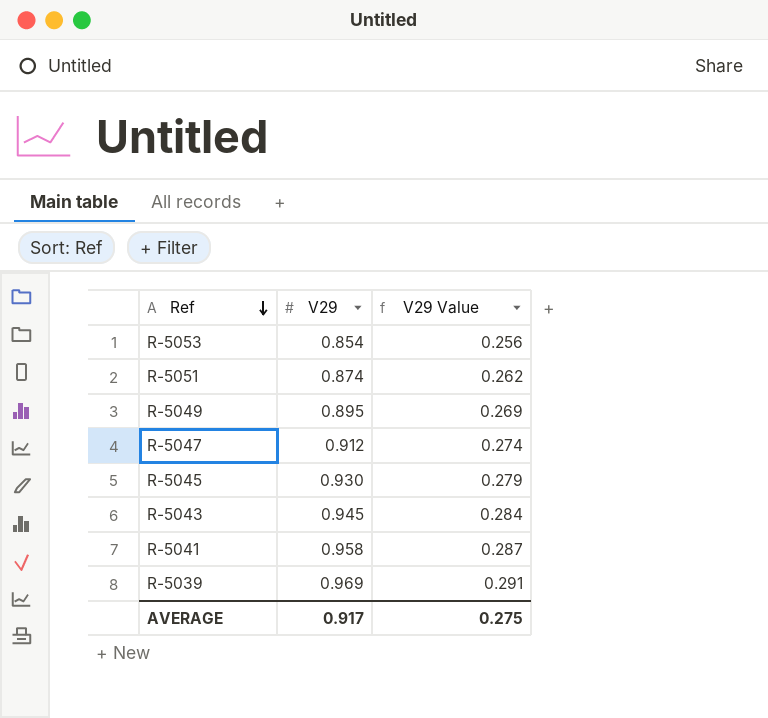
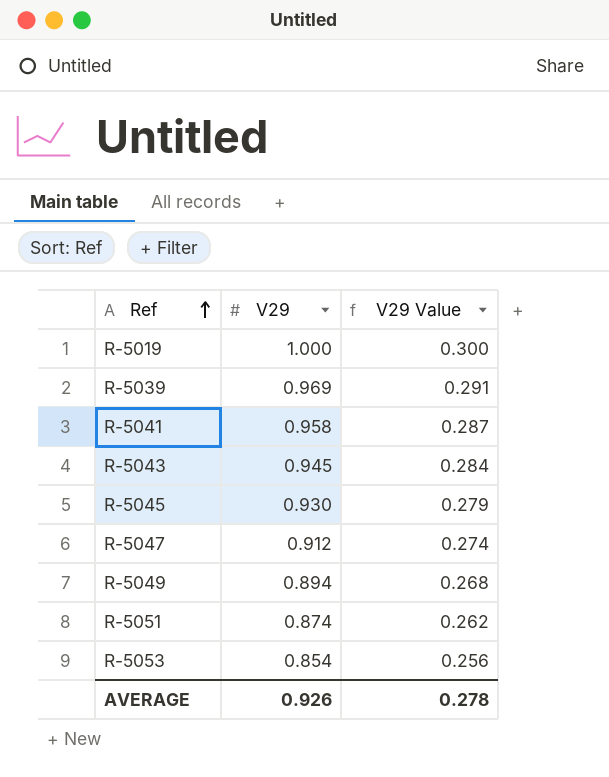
row order: Ref descending -> Ref ascending
row R-5019: none -> 1.000 | 0.300
R-5049 | V29: 0.895 -> 0.894
R-5049 | V29 Value: 0.269 -> 0.268
AVERAGE | V29: 0.917 -> 0.926
AVERAGE | V29 Value: 0.275 -> 0.278

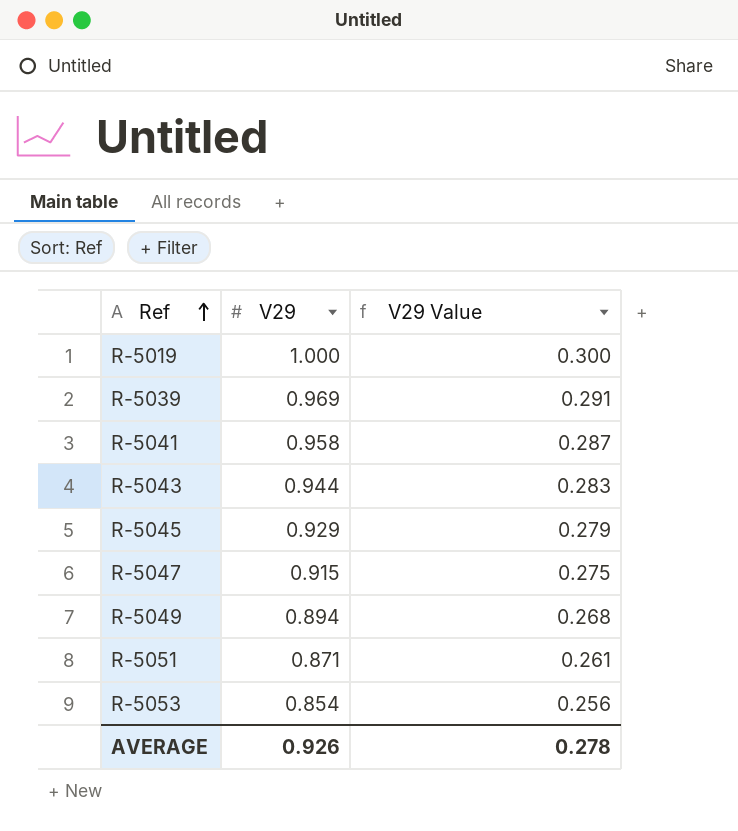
R-5043 | V29: 0.945 -> 0.944
R-5043 | V29 Value: 0.284 -> 0.283
R-5045 | V29: 0.930 -> 0.929
R-5047 | V29: 0.912 -> 0.915
R-5047 | V29 Value: 0.274 -> 0.275
R-5051 | V29: 0.874 -> 0.871
R-5051 | V29 Value: 0.262 -> 0.261

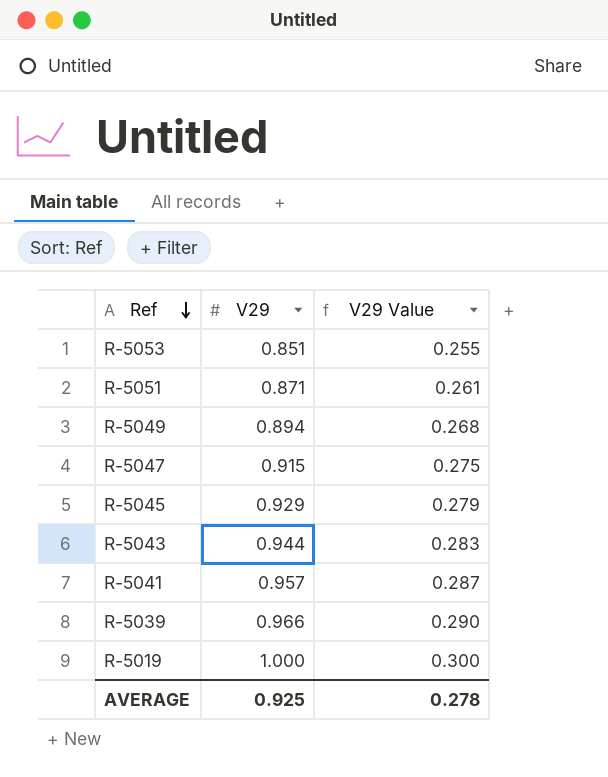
row order: Ref ascending -> Ref descending
R-5053 | V29: 0.854 -> 0.851
R-5053 | V29 Value: 0.256 -> 0.255
R-5041 | V29: 0.958 -> 0.957
R-5039 | V29: 0.969 -> 0.966
R-5039 | V29 Value: 0.291 -> 0.290
AVERAGE | V29: 0.926 -> 0.925

